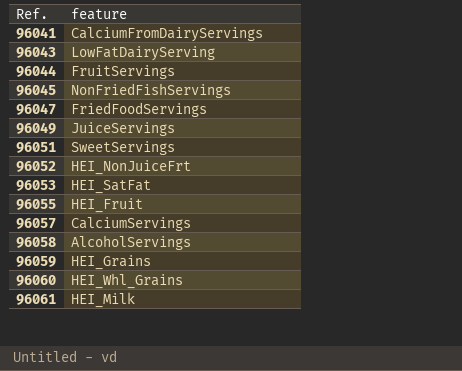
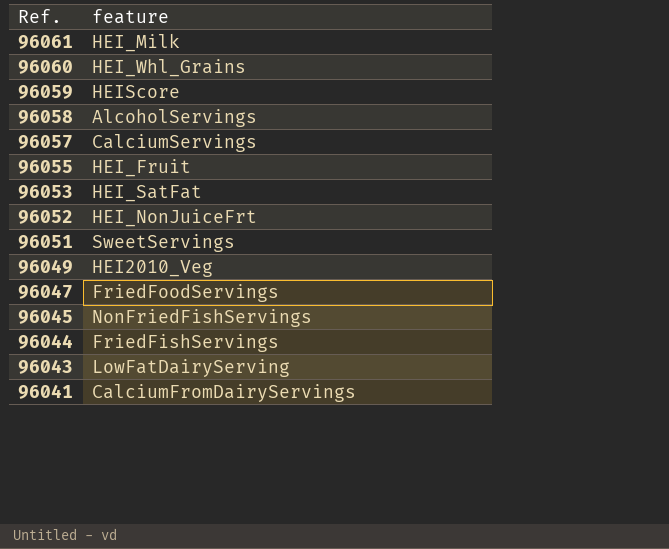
row order: Ref. ascending -> Ref. descending
96059 | feature: HEI_Grains -> HEIScore
96049 | feature: JuiceServings -> HEI2010_Veg
96044 | feature: FruitServings -> FriedFishServings

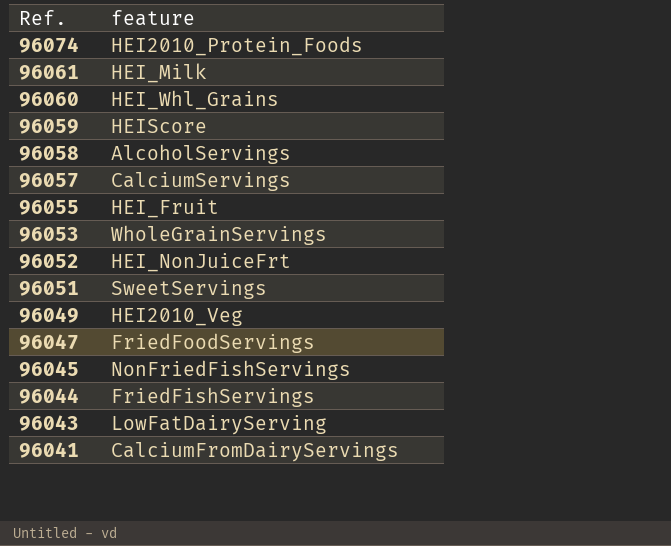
row 96074: none -> HEI2010_Protein_Foods
96053 | feature: HEI_SatFat -> WholeGrainServings

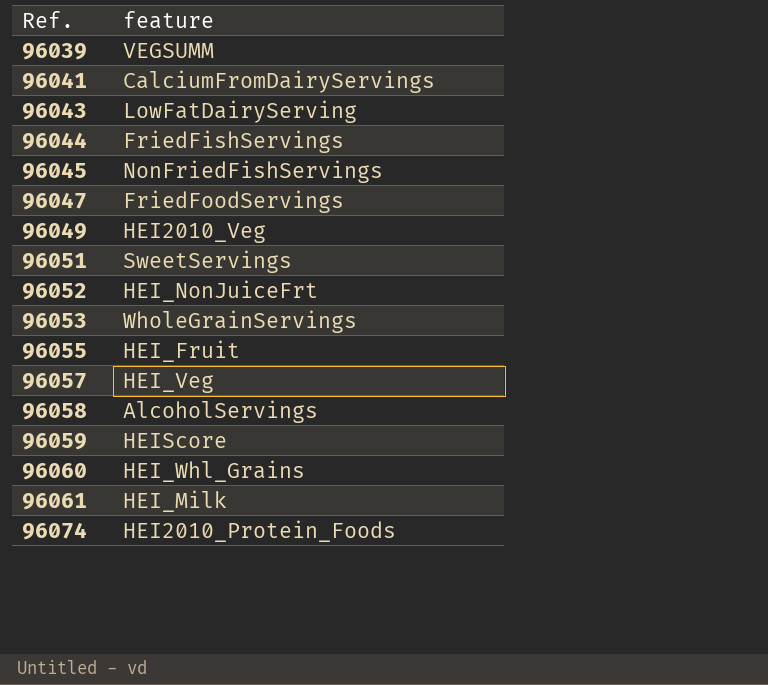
row order: Ref. descending -> Ref. ascending
row 96039: none -> VEGSUMM
96057 | feature: CalciumServings -> HEI_Veg

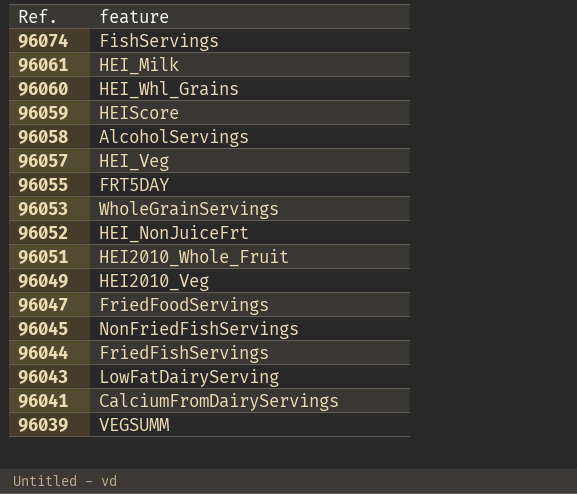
row order: Ref. ascending -> Ref. descending
96074 | feature: HEI2010_Protein_Foods -> FishServings
96055 | feature: HEI_Fruit -> FRT5DAY
96051 | feature: SweetServings -> HEI2010_Whole_Fruit

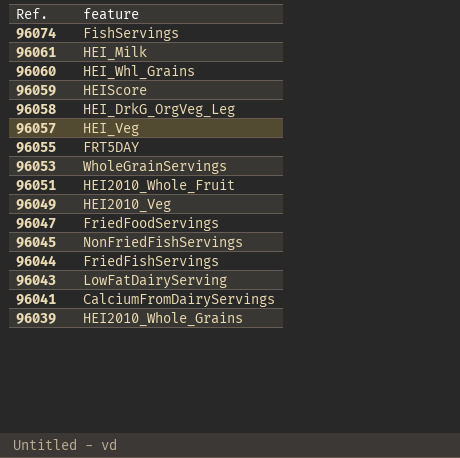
row 96052: HEI_NonJuiceFrt -> none
96058 | feature: AlcoholServings -> HEI_DrkG_OrgVeg_Leg
96039 | feature: VEGSUMM -> HEI2010_Whole_Grains

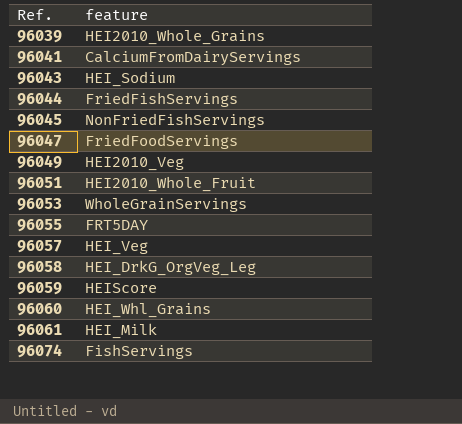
row order: Ref. descending -> Ref. ascending
96043 | feature: LowFatDairyServing -> HEI_Sodium

